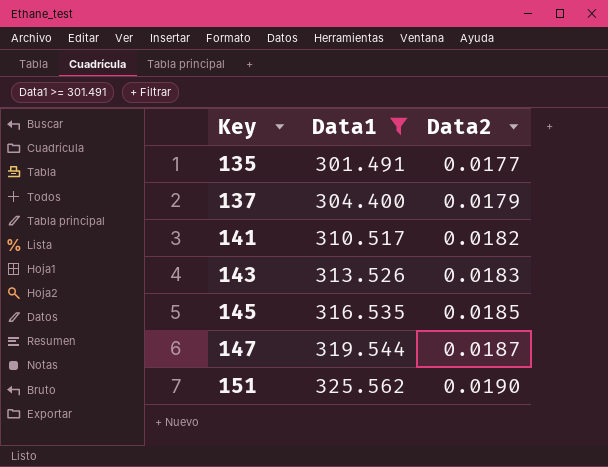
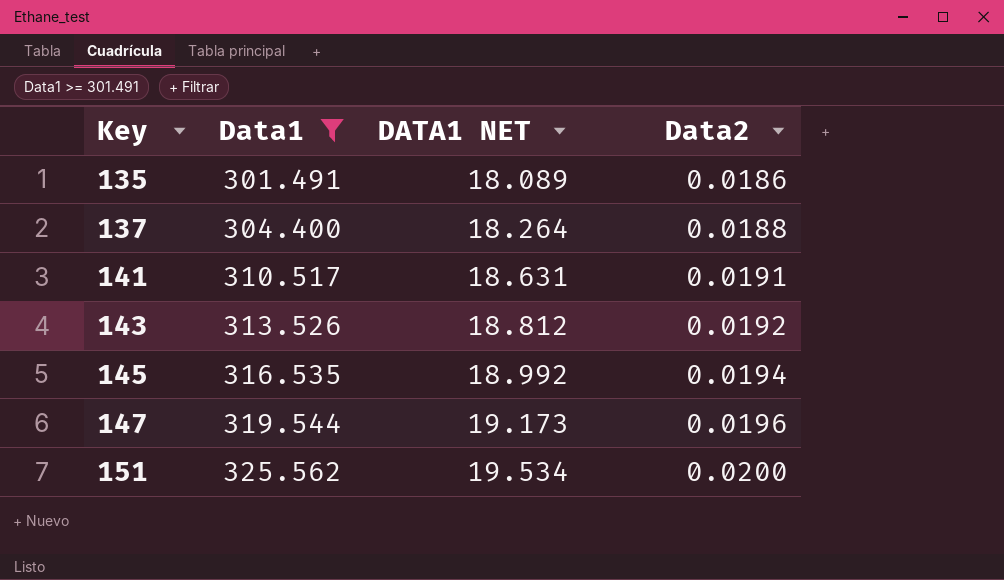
column DATA1 NET | formula: none -> [Data1] * 0.06
135 | Data2: 0.0177 -> 0.0186
137 | Data2: 0.0179 -> 0.0188
141 | Data2: 0.0182 -> 0.0191
143 | Data2: 0.0183 -> 0.0192
145 | Data2: 0.0185 -> 0.0194
147 | Data2: 0.0187 -> 0.0196
151 | Data2: 0.0190 -> 0.0200

